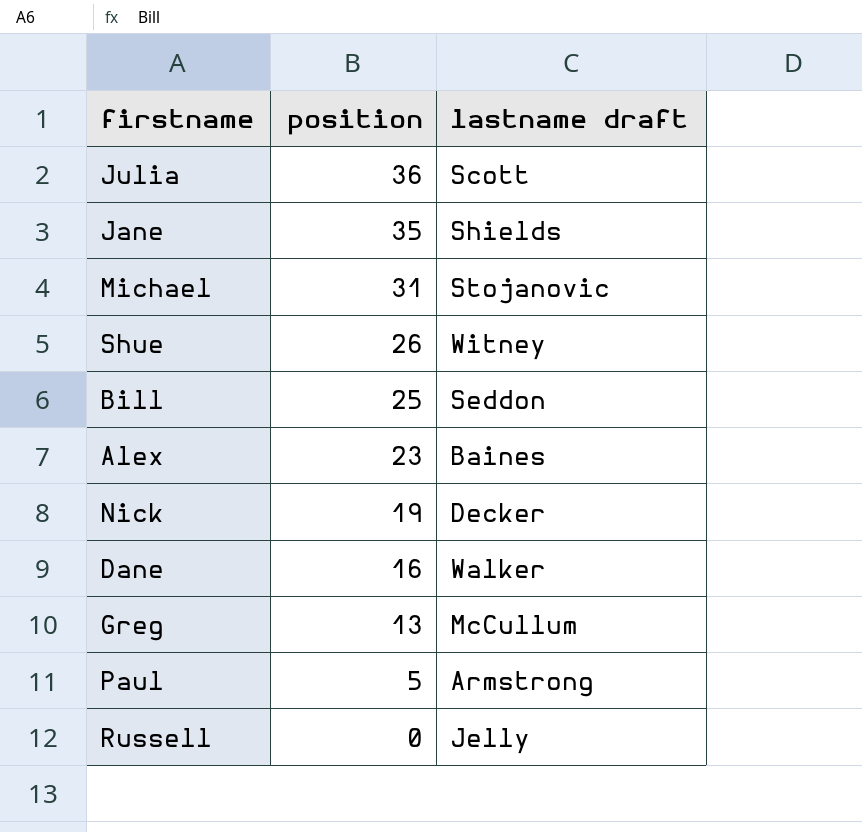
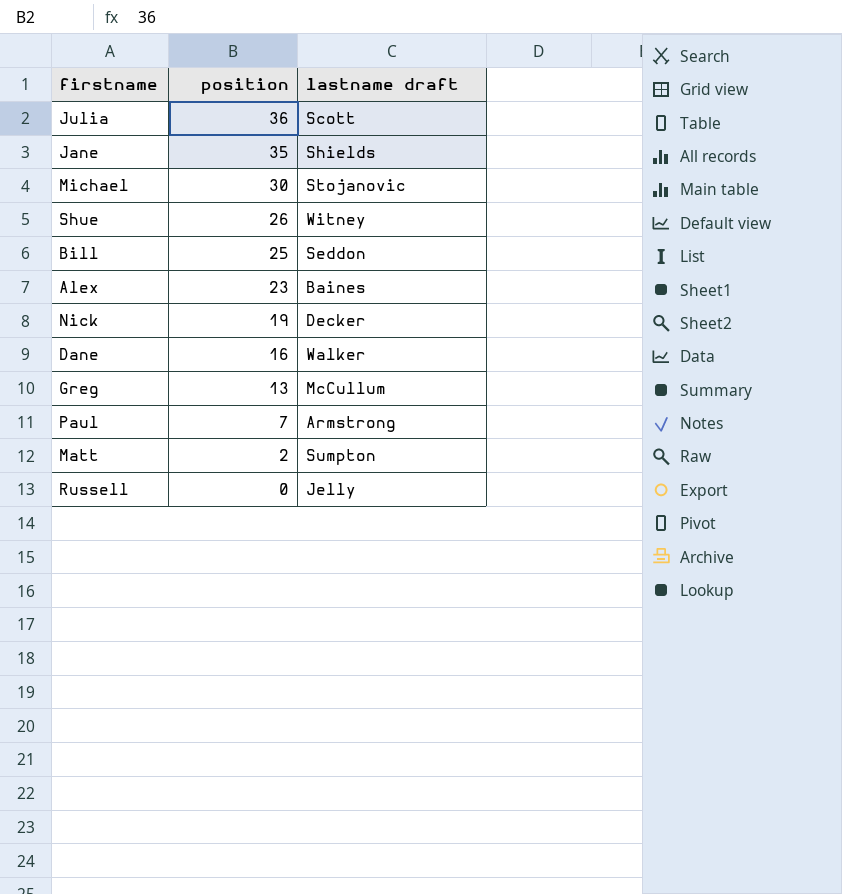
Michael | position: 31 -> 30
Paul | position: 5 -> 7
row Matt: none -> 2 | Sumpton

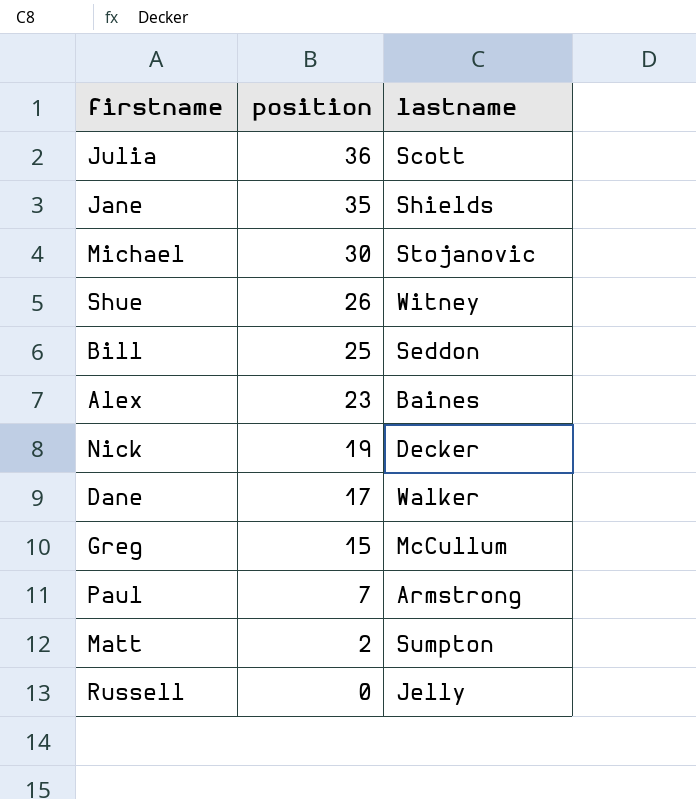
column name: lastname draft -> lastname
Dane | position: 16 -> 17
Greg | position: 13 -> 15

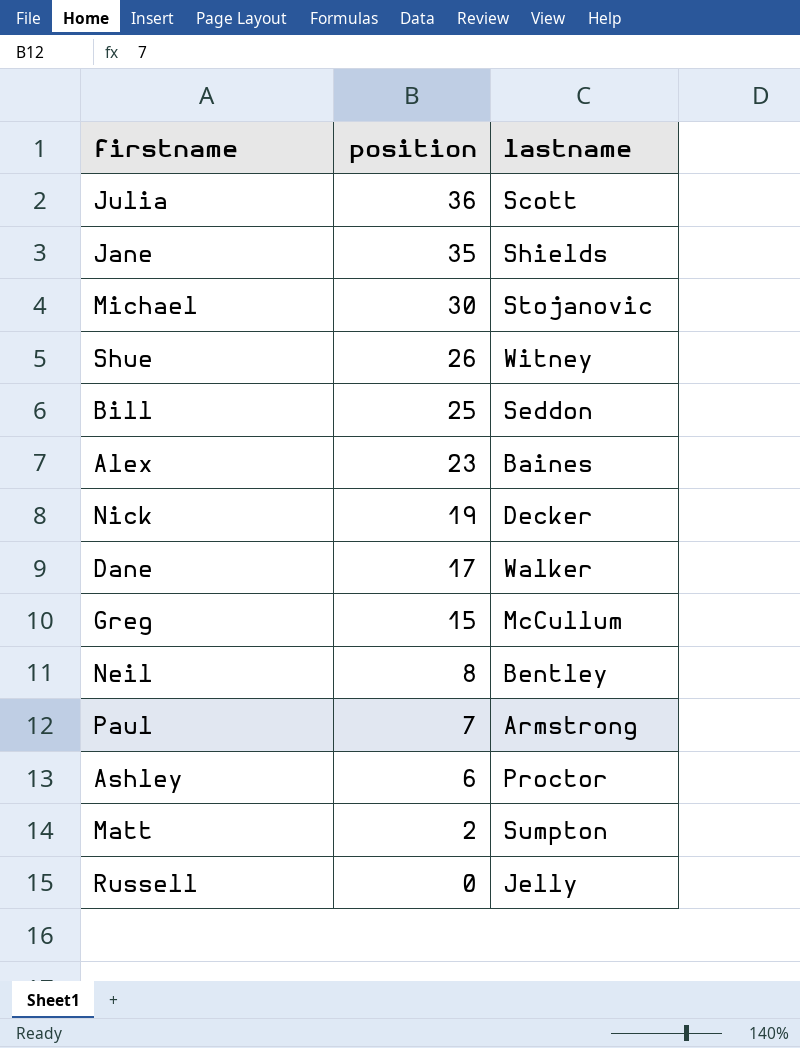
row Neil: none -> 8 | Bentley
row Ashley: none -> 6 | Proctor

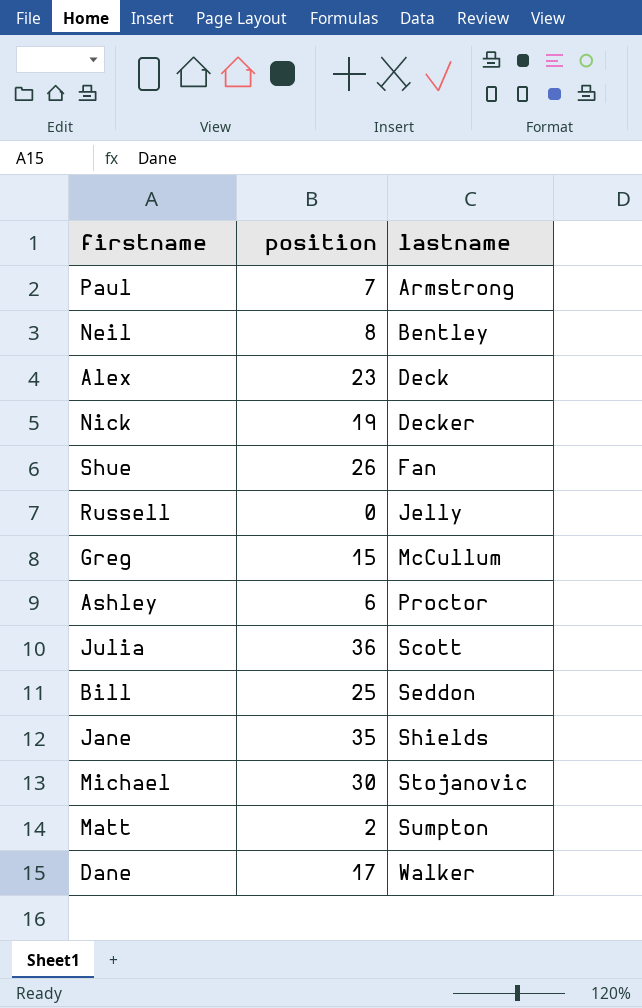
row order: position descending -> lastname ascending
Alex | lastname: Baines -> Deck
Shue | lastname: Witney -> Fan

